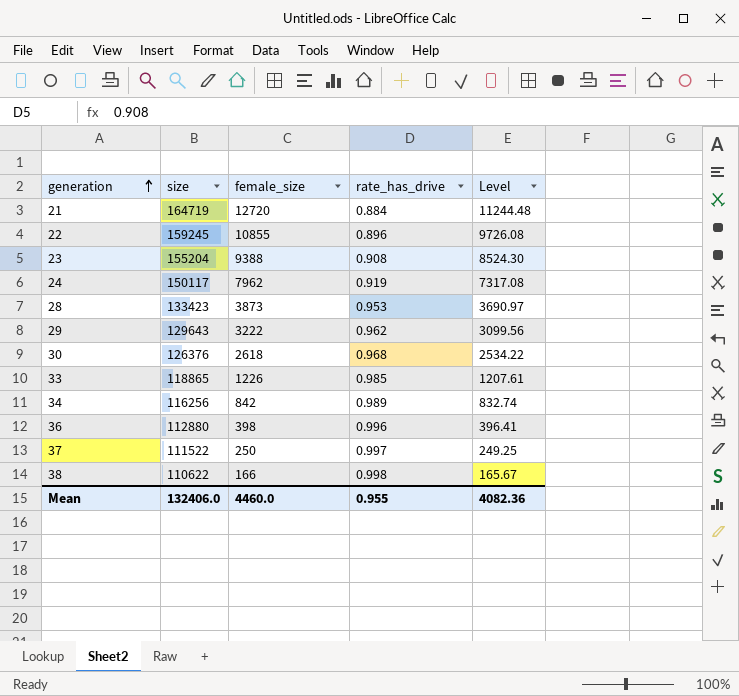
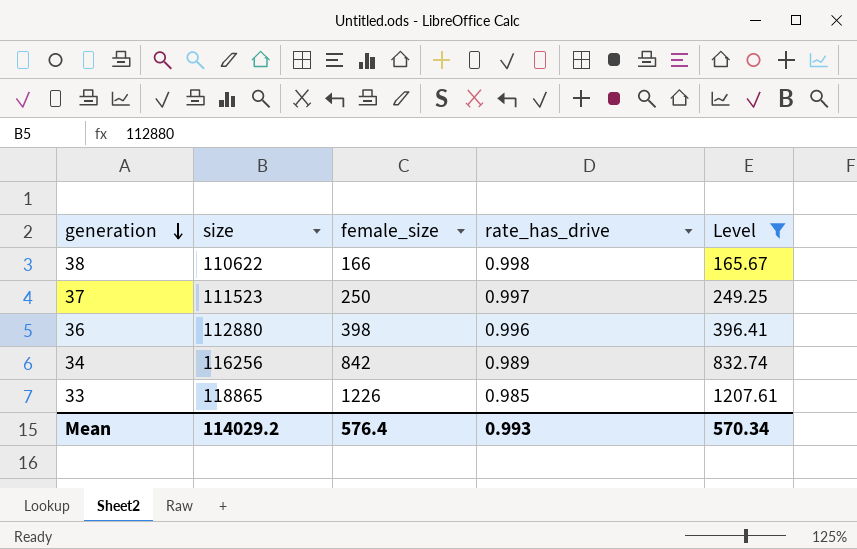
filter: none -> Level <= 1207.61
row order: generation ascending -> generation descending
37 | size: 111522 -> 111523
Mean | size: 132406.0 -> 114029.2
Mean | female_size: 4460.0 -> 576.4
Mean | rate_has_drive: 0.955 -> 0.993
Mean | Level: 4082.36 -> 570.34

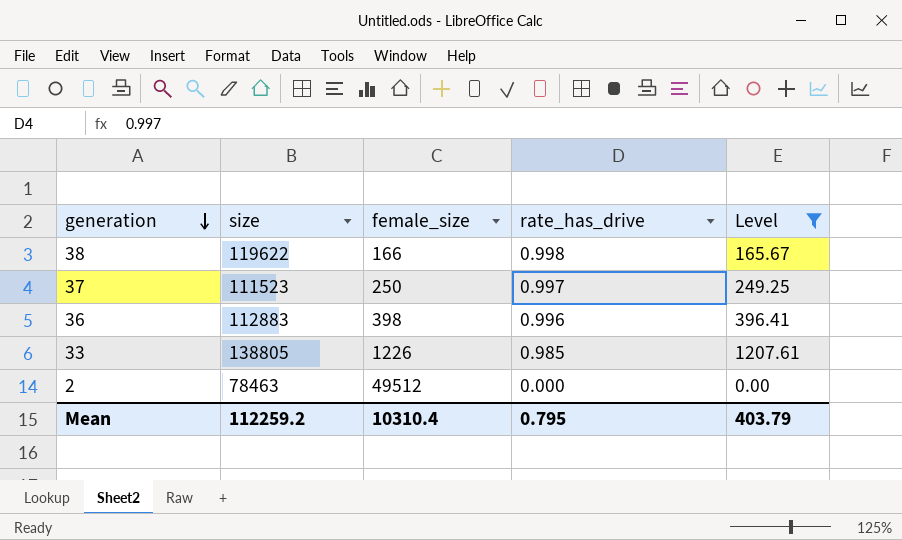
row 34: 116256 | 842 | 0.989 | 832.74 -> none
38 | size: 110622 -> 119622
36 | size: 112880 -> 112883
33 | size: 118865 -> 138805
row 2: none -> 78463 | 49512 | 0.000 | 0.00
Mean | size: 114029.2 -> 112259.2
Mean | female_size: 576.4 -> 10310.4
Mean | rate_has_drive: 0.993 -> 0.795
Mean | Level: 570.34 -> 403.79

